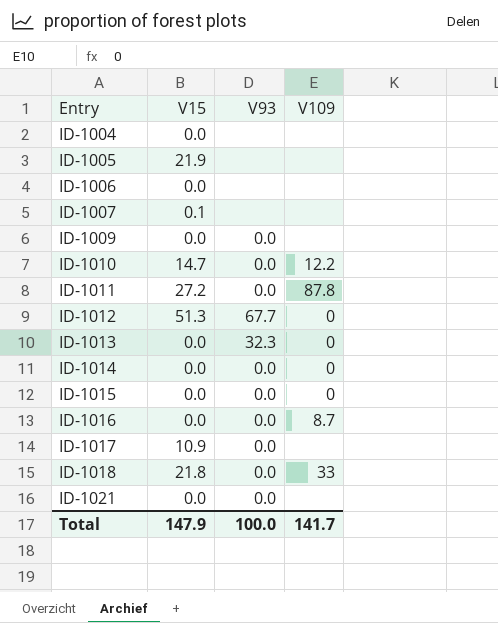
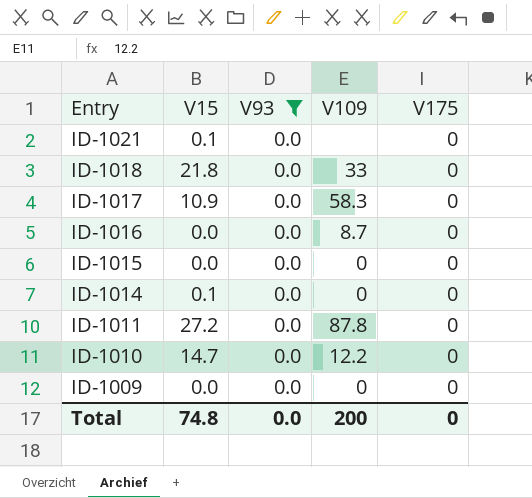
filter: none -> V93 = 0.0
row order: Entry ascending -> Entry descending
column V175 | position: none -> 5
ID-1021 | V15: 0.0 -> 0.1
ID-1017 | V109: none -> 58.3
ID-1014 | V15: 0.0 -> 0.1
ID-1009 | V109: none -> 0
Total | V15: 147.9 -> 74.8
Total | V93: 100.0 -> 0.0
Total | V109: 141.7 -> 200

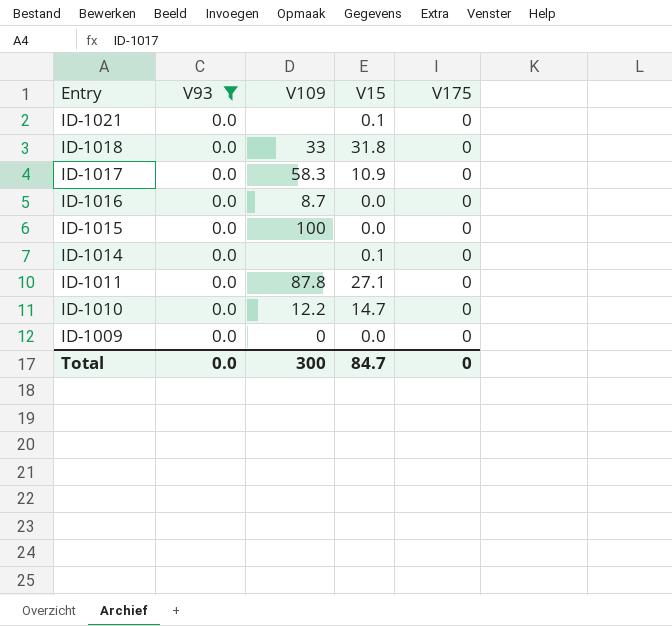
column V15 | position: 2 -> 4
ID-1018 | V15: 21.8 -> 31.8
ID-1015 | V109: 0 -> 100
ID-1014 | V109: 0 -> none
ID-1011 | V15: 27.2 -> 27.1
Total | V109: 200 -> 300
Total | V15: 74.8 -> 84.7

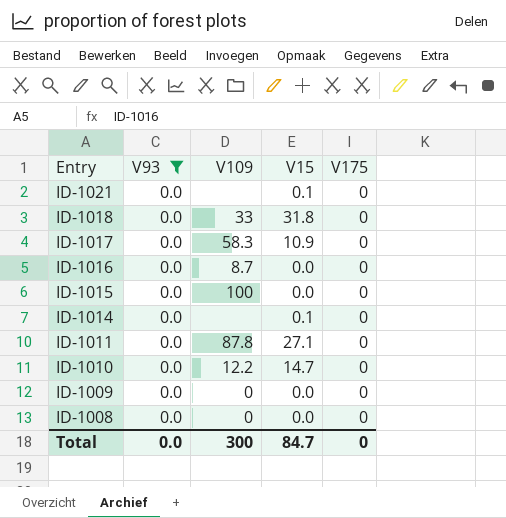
row ID-1008: none -> 0.0 | 0 | 0.0 | 0

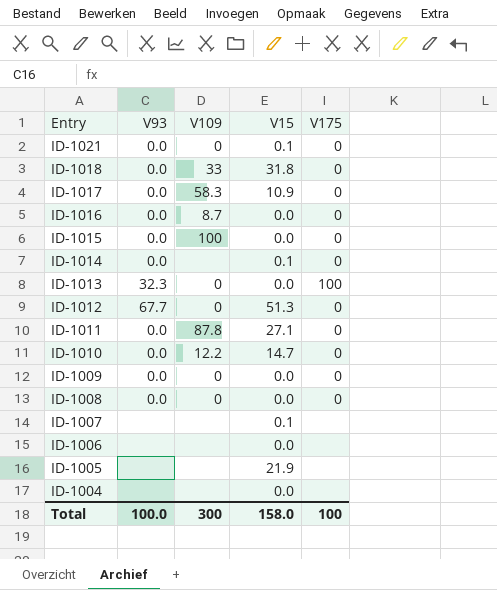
filter: V93 = 0.0 -> none
ID-1021 | V109: none -> 0
Total | V93: 0.0 -> 100.0
Total | V15: 84.7 -> 158.0
Total | V175: 0 -> 100

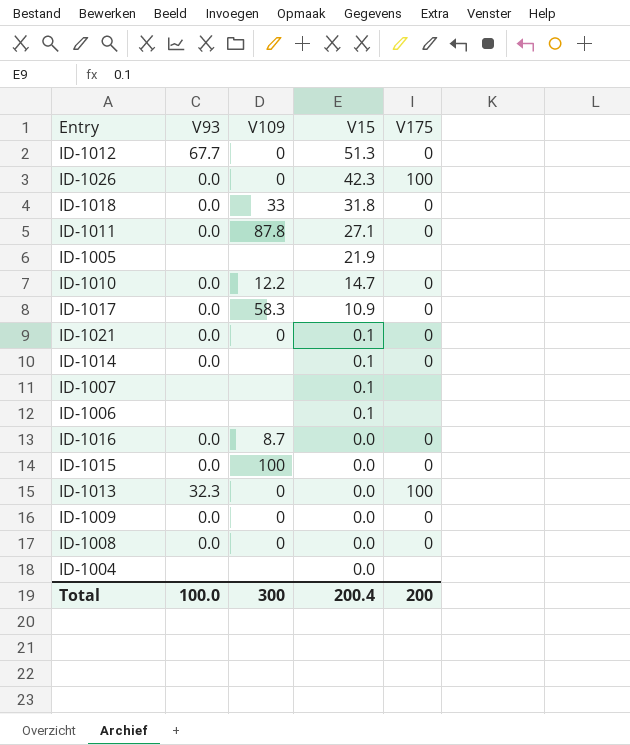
row order: Entry descending -> V15 descending
row ID-1026: none -> 0.0 | 0 | 42.3 | 100
ID-1006 | V15: 0.0 -> 0.1
Total | V15: 158.0 -> 200.4
Total | V175: 100 -> 200

